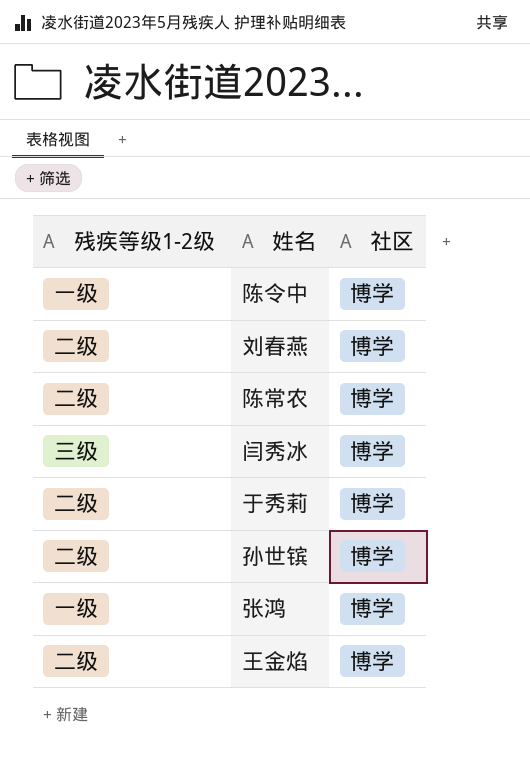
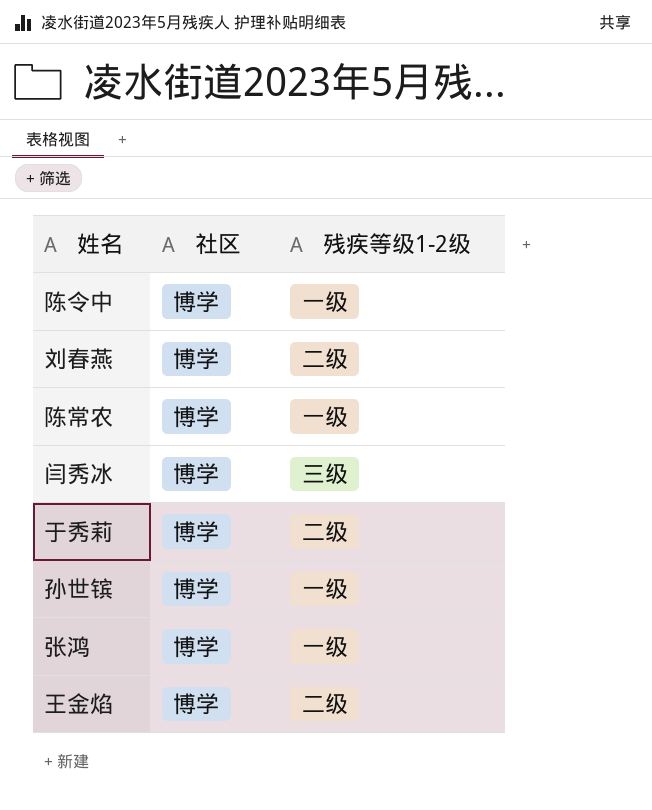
column 残疾等级1-2级 | position: 1 -> 3
陈常农 | 残疾等级1-2级: 二级 -> 一级
孙世镔 | 残疾等级1-2级: 二级 -> 一级

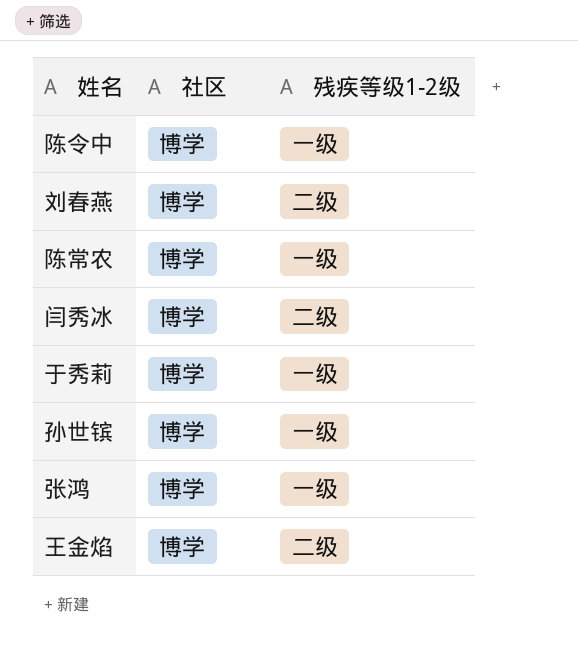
闫秀冰 | 残疾等级1-2级: 三级 -> 二级
于秀莉 | 残疾等级1-2级: 二级 -> 一级

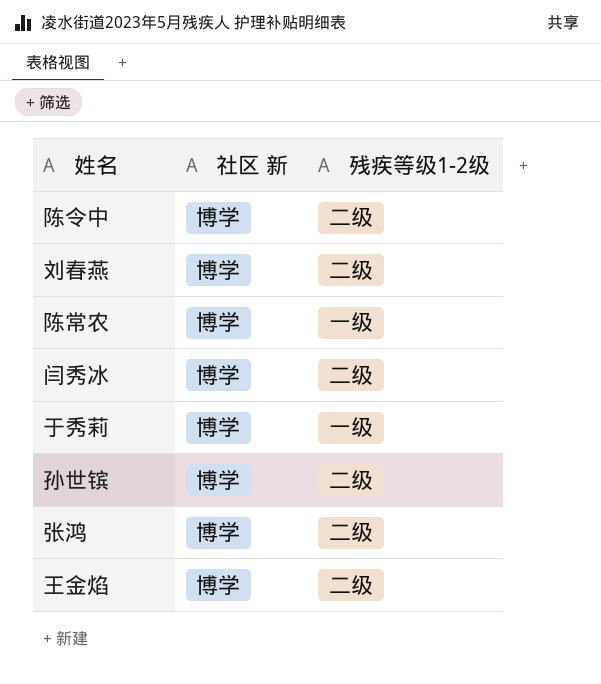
column name: 社区 -> 社区 新
陈令中 | 残疾等级1-2级: 一级 -> 二级
孙世镔 | 残疾等级1-2级: 一级 -> 二级
张鸿 | 残疾等级1-2级: 一级 -> 二级

